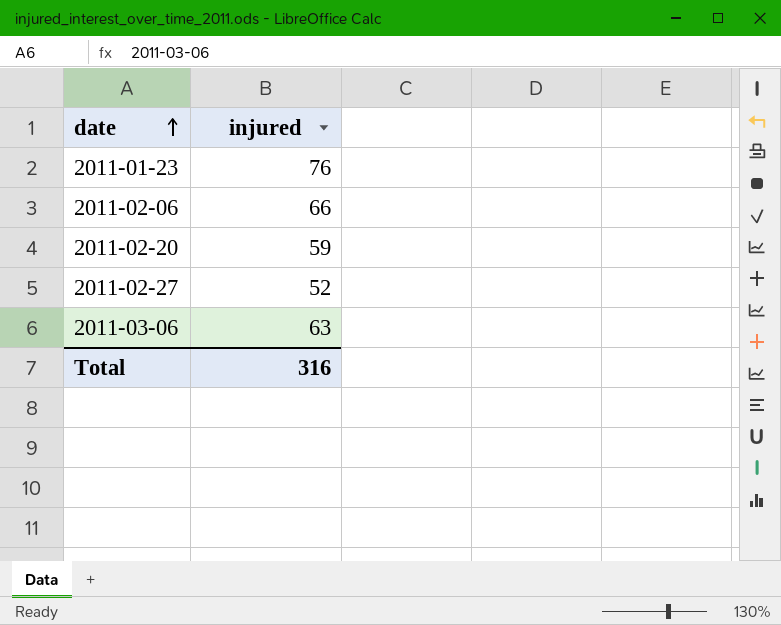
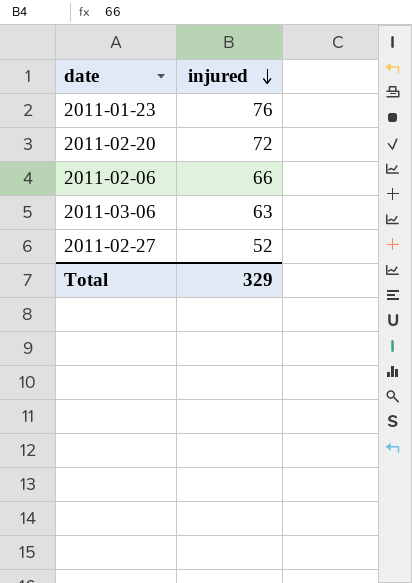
row order: date ascending -> injured descending
2011-02-20 | injured: 59 -> 72
Total | injured: 316 -> 329

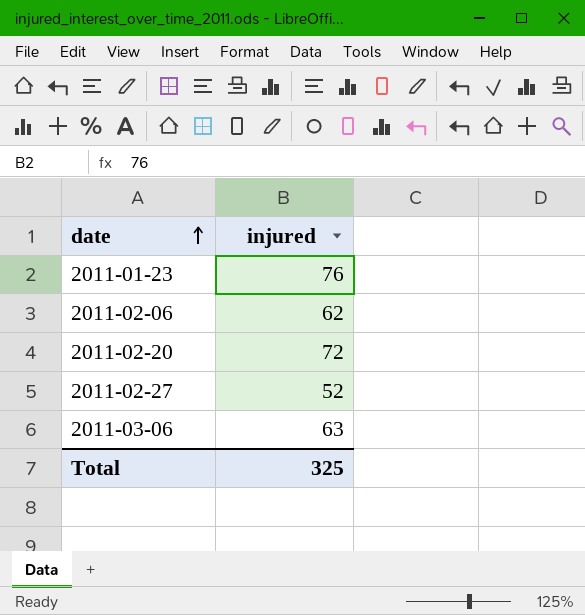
row order: injured descending -> date ascending
2011-02-06 | injured: 66 -> 62
Total | injured: 329 -> 325

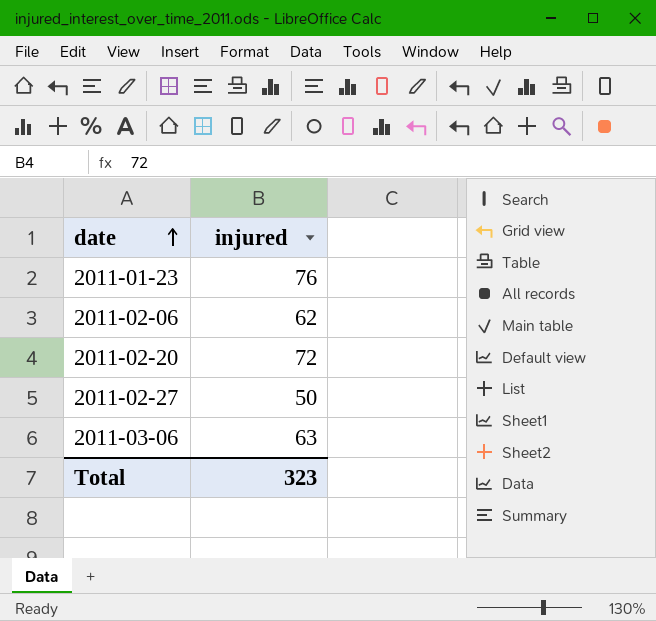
2011-02-27 | injured: 52 -> 50
Total | injured: 325 -> 323

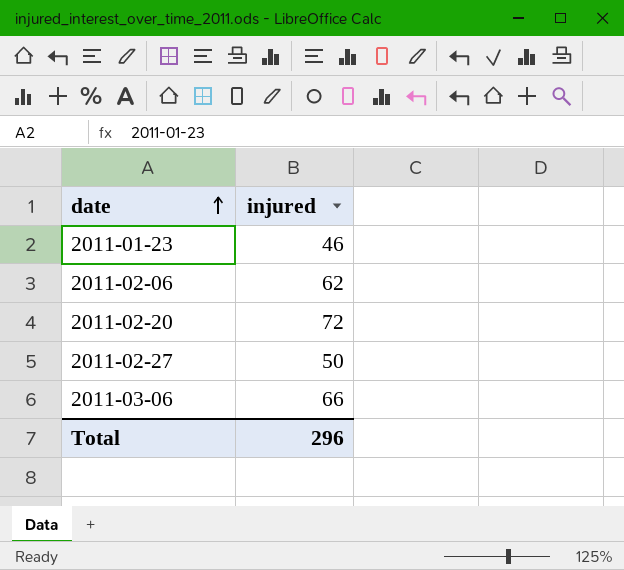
2011-01-23 | injured: 76 -> 46
2011-03-06 | injured: 63 -> 66
Total | injured: 323 -> 296

